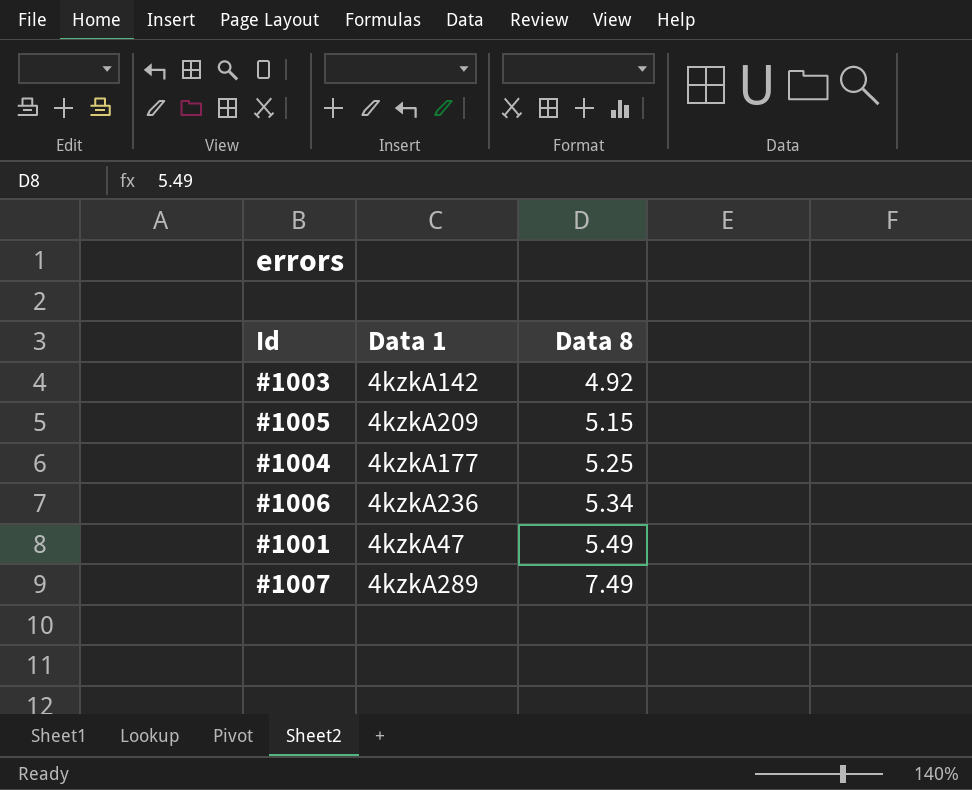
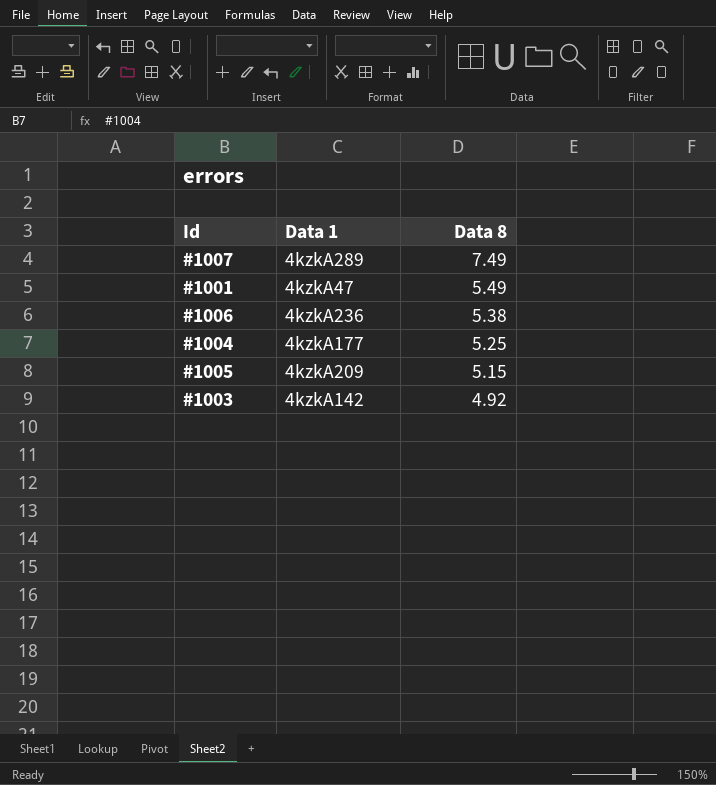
row order: Data 8 ascending -> Data 8 descending
#1006 | Data 8: 5.34 -> 5.38

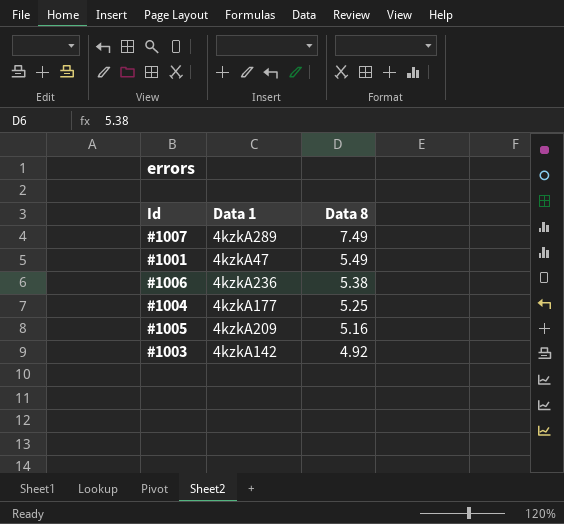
#1005 | Data 8: 5.15 -> 5.16

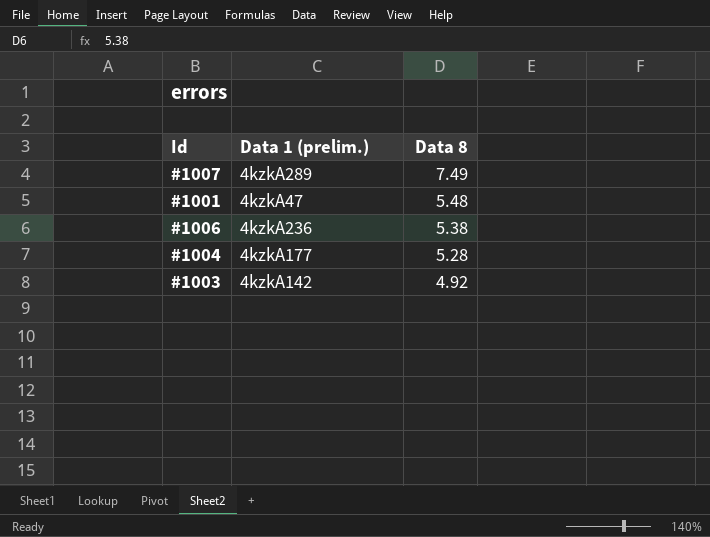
column name: Data 1 -> Data 1 (prelim.)
row #1005: 4kzkA209 | 5.16 -> none
#1001 | Data 8: 5.49 -> 5.48
#1004 | Data 8: 5.25 -> 5.28

